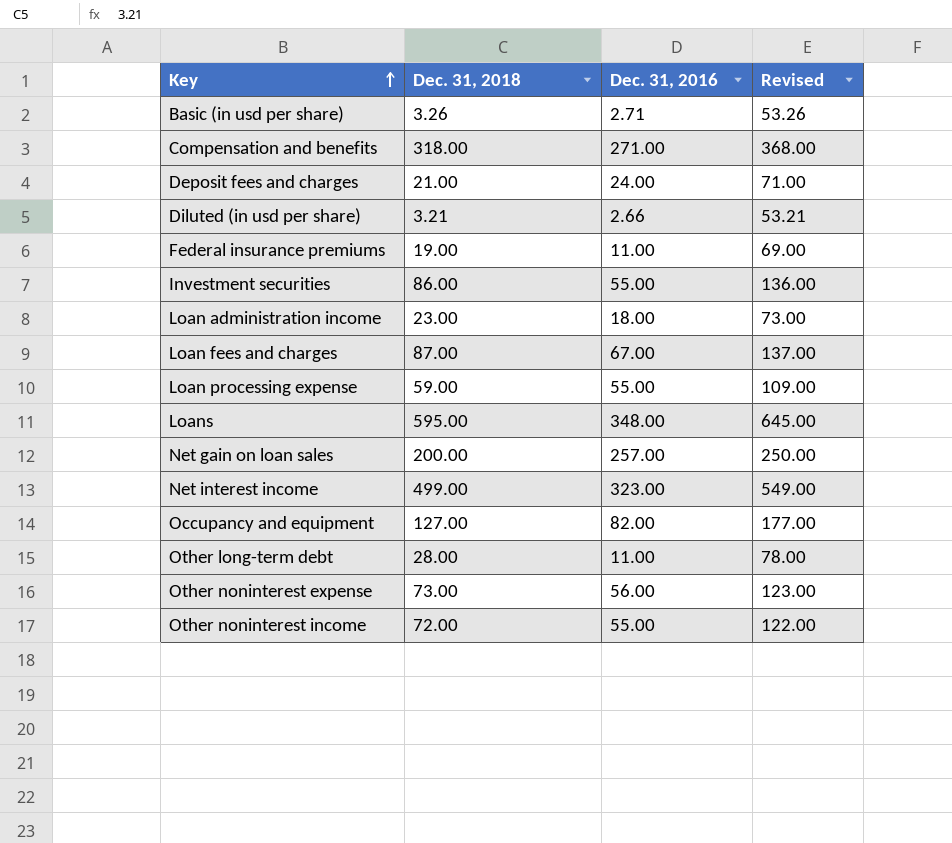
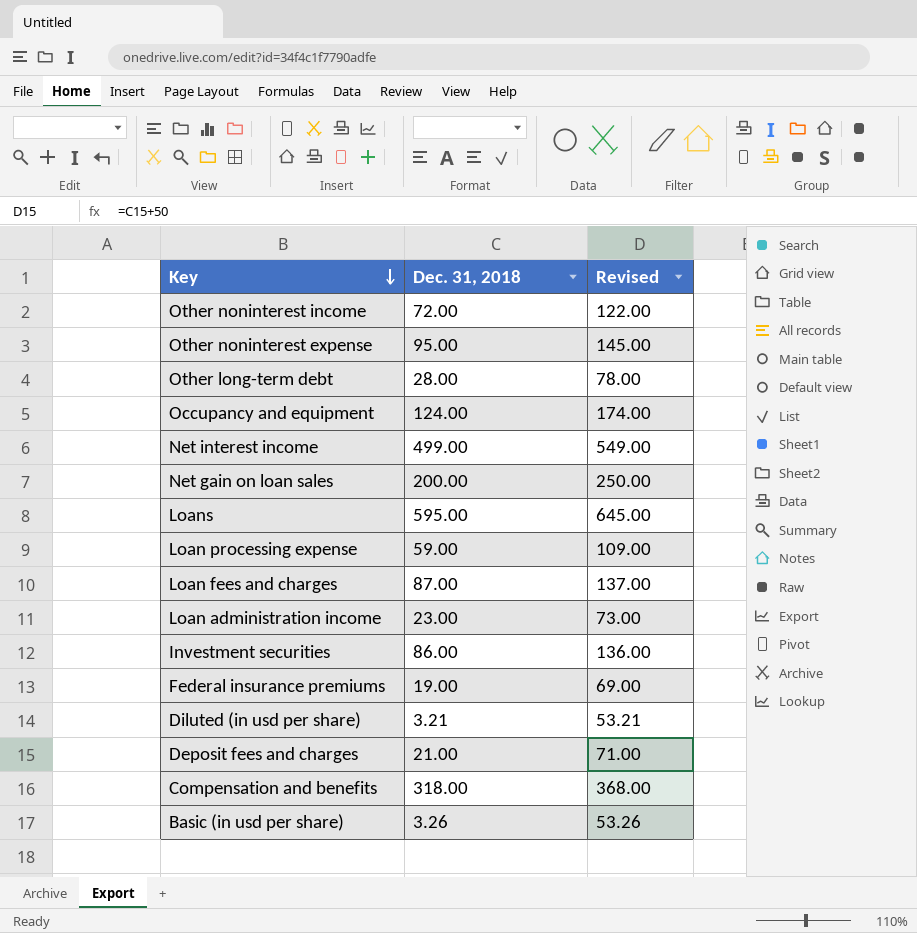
row order: Key ascending -> Key descending
column Dec. 31, 2016 | position: 3 -> none
Other noninterest expense | Dec. 31, 2018: 73.00 -> 95.00
Other noninterest expense | Revised: 123.00 -> 145.00
Occupancy and equipment | Dec. 31, 2018: 127.00 -> 124.00
Occupancy and equipment | Revised: 177.00 -> 174.00

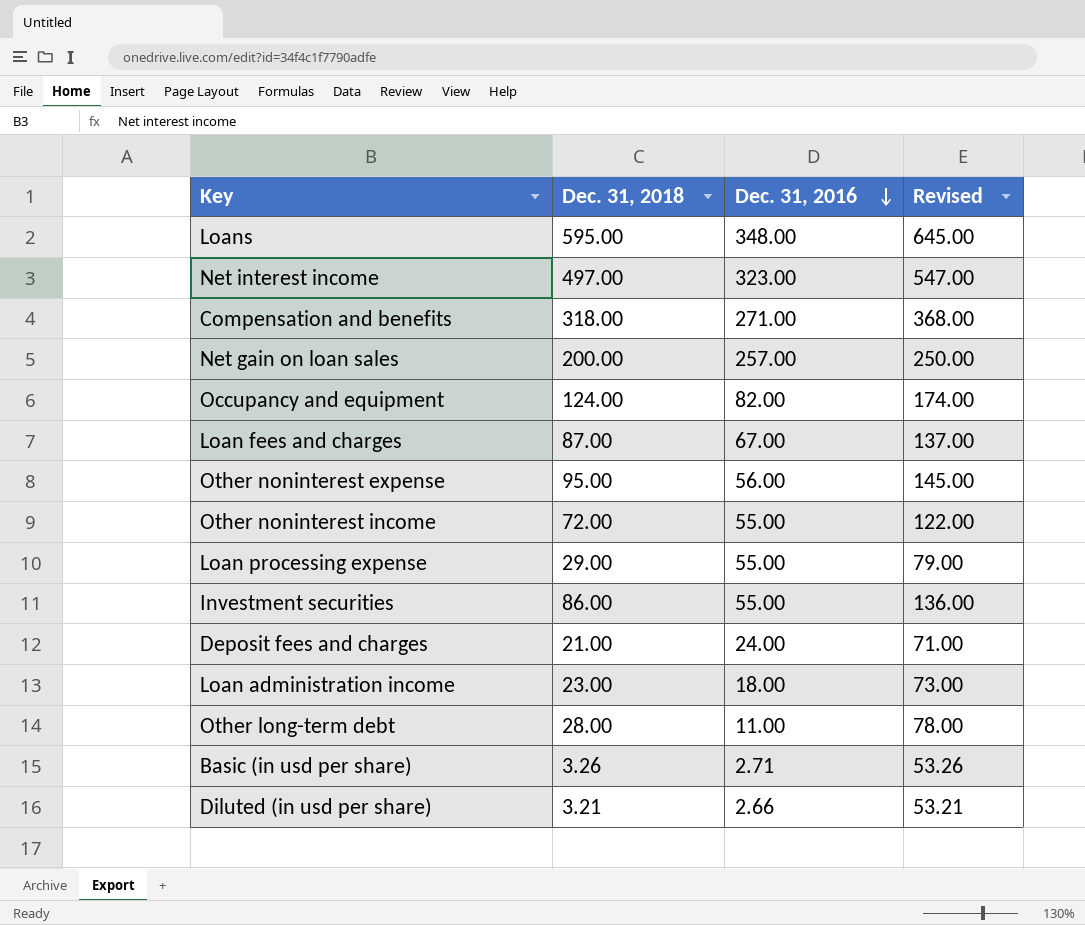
row order: Key descending -> Dec. 31, 2016 descending
column Dec. 31, 2016 | position: none -> 3
row Federal insurance premiums: 19.00 | 69.00 -> none
Net interest income | Dec. 31, 2018: 499.00 -> 497.00
Net interest income | Revised: 549.00 -> 547.00
Loan processing expense | Dec. 31, 2018: 59.00 -> 29.00
Loan processing expense | Revised: 109.00 -> 79.00

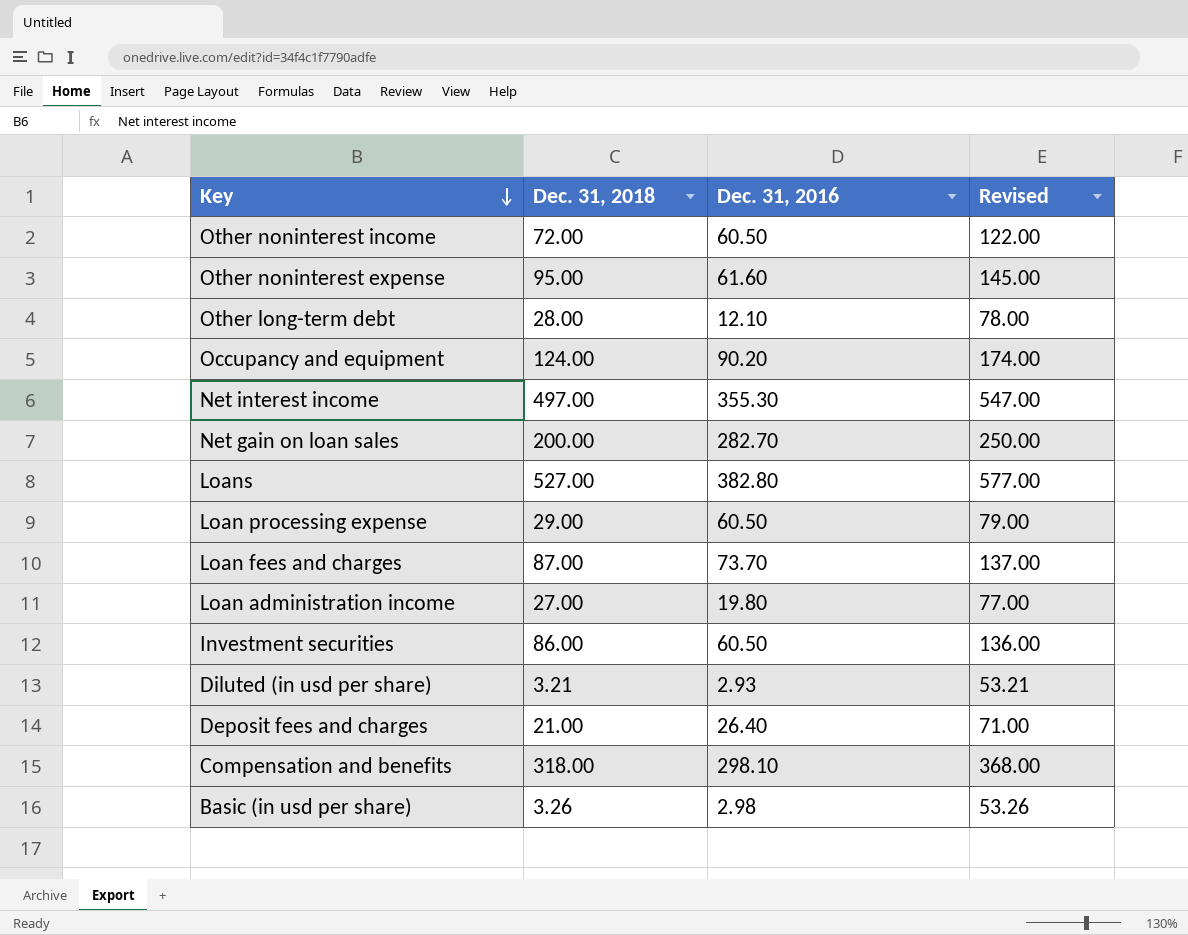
row order: Dec. 31, 2016 descending -> Key descending
Other noninterest income | Dec. 31, 2016: 55.00 -> 60.50
Other noninterest expense | Dec. 31, 2016: 56.00 -> 61.60
Other long-term debt | Dec. 31, 2016: 11.00 -> 12.10
Occupancy and equipment | Dec. 31, 2016: 82.00 -> 90.20
Net interest income | Dec. 31, 2016: 323.00 -> 355.30
Net gain on loan sales | Dec. 31, 2016: 257.00 -> 282.70
Loans | Dec. 31, 2018: 595.00 -> 527.00
Loans | Dec. 31, 2016: 348.00 -> 382.80
Loans | Revised: 645.00 -> 577.00
Loan processing expense | Dec. 31, 2016: 55.00 -> 60.50
Loan fees and charges | Dec. 31, 2016: 67.00 -> 73.70
Loan administration income | Dec. 31, 2018: 23.00 -> 27.00
Loan administration income | Dec. 31, 2016: 18.00 -> 19.80
Loan administration income | Revised: 73.00 -> 77.00
Investment securities | Dec. 31, 2016: 55.00 -> 60.50
Diluted (in usd per share) | Dec. 31, 2016: 2.66 -> 2.93
Deposit fees and charges | Dec. 31, 2016: 24.00 -> 26.40
Compensation and benefits | Dec. 31, 2016: 271.00 -> 298.10
Basic (in usd per share) | Dec. 31, 2016: 2.71 -> 2.98

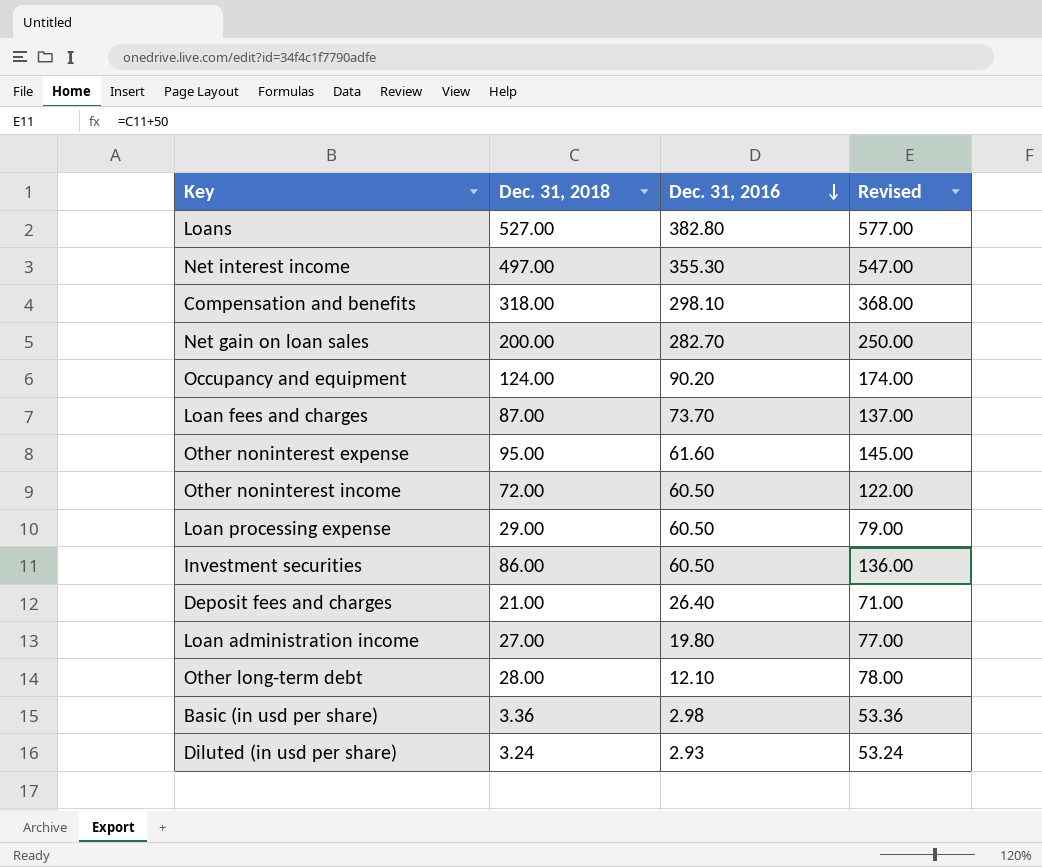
row order: Key descending -> Dec. 31, 2016 descending
Basic (in usd per share) | Dec. 31, 2018: 3.26 -> 3.36
Basic (in usd per share) | Revised: 53.26 -> 53.36
Diluted (in usd per share) | Dec. 31, 2018: 3.21 -> 3.24
Diluted (in usd per share) | Revised: 53.21 -> 53.24

